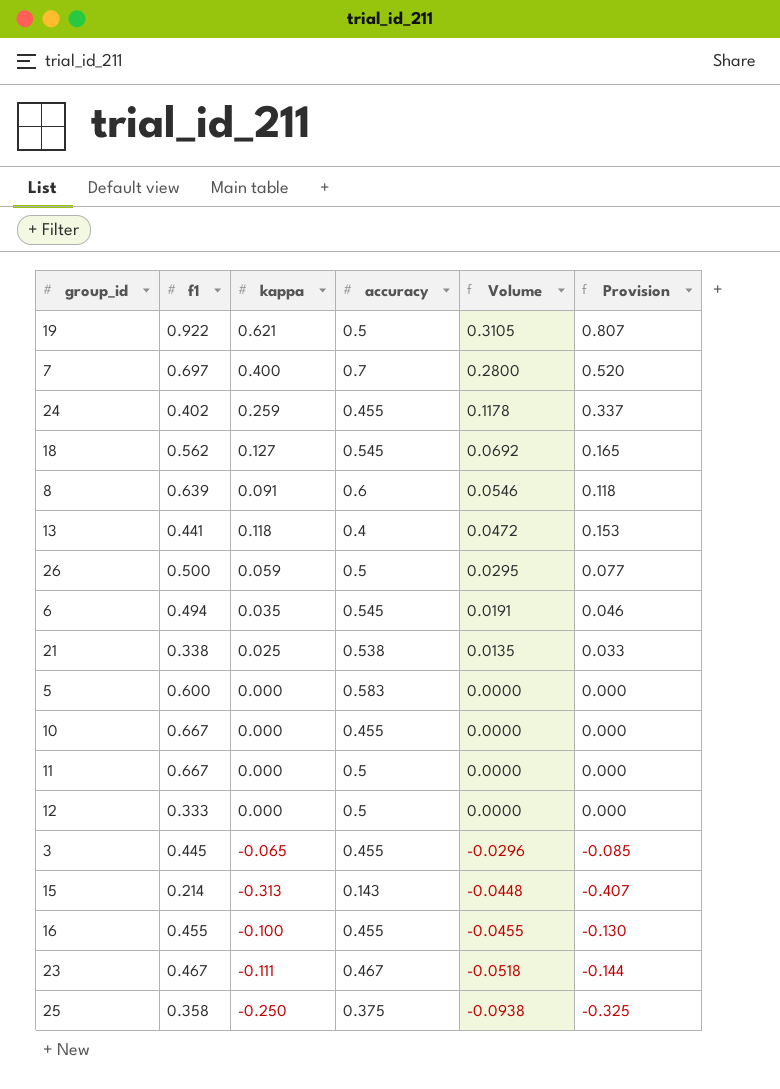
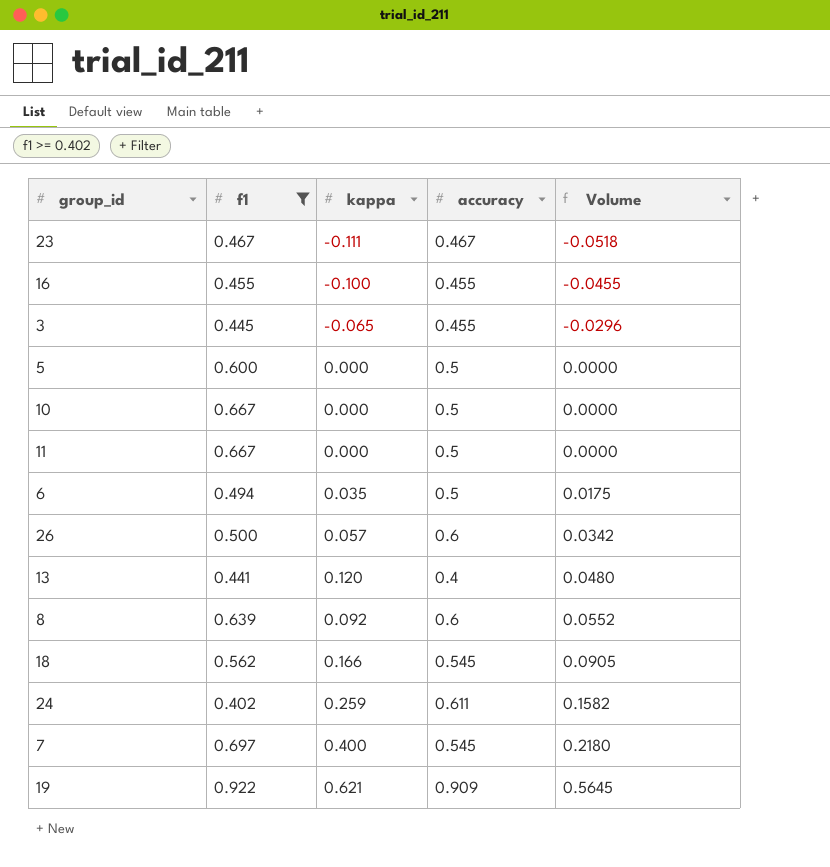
filter: none -> f1 >= 0.402
row order: Volume descending -> Volume ascending
column Provision | formula: [kappa] * 1.3 -> none
5 | accuracy: 0.583 -> 0.5
10 | accuracy: 0.455 -> 0.5
6 | accuracy: 0.545 -> 0.5
6 | Volume: 0.0191 -> 0.0175
26 | kappa: 0.059 -> 0.057
26 | accuracy: 0.5 -> 0.6
26 | Volume: 0.0295 -> 0.0342
13 | kappa: 0.118 -> 0.120
13 | Volume: 0.0472 -> 0.0480
8 | kappa: 0.091 -> 0.092
8 | Volume: 0.0546 -> 0.0552
18 | kappa: 0.127 -> 0.166
18 | Volume: 0.0692 -> 0.0905
24 | accuracy: 0.455 -> 0.611
24 | Volume: 0.1178 -> 0.1582
7 | accuracy: 0.7 -> 0.545
7 | Volume: 0.2800 -> 0.2180
19 | accuracy: 0.5 -> 0.909
19 | Volume: 0.3105 -> 0.5645

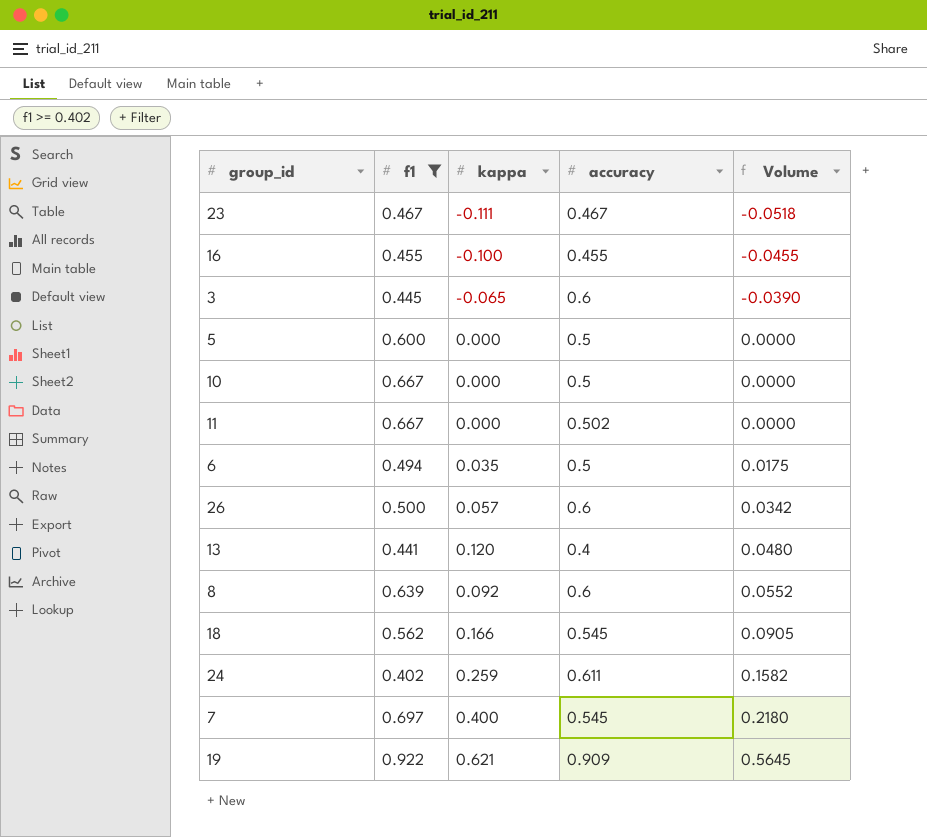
3 | accuracy: 0.455 -> 0.6
3 | Volume: -0.0296 -> -0.0390
11 | accuracy: 0.5 -> 0.502

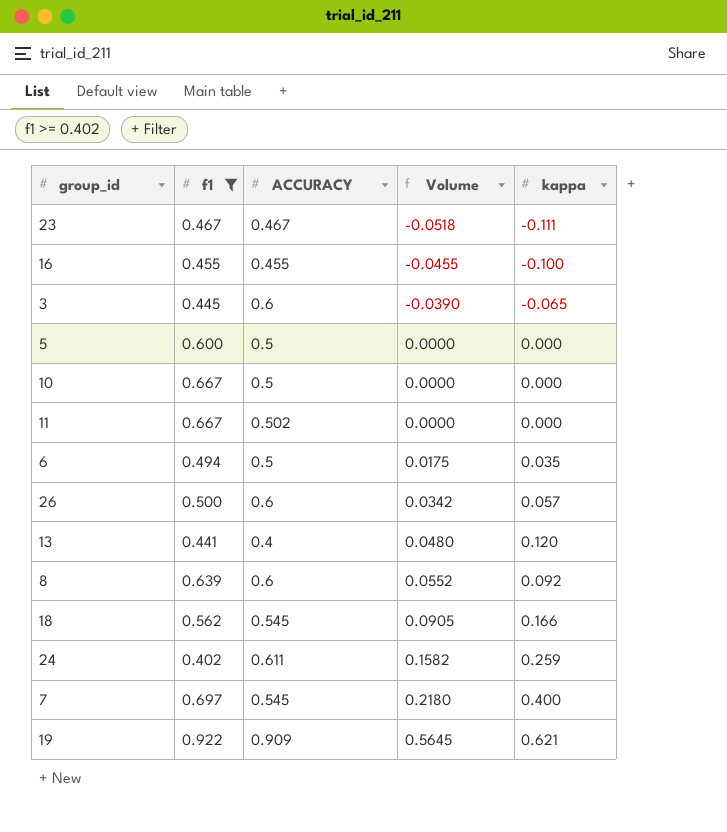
column name: accuracy -> ACCURACY
column kappa | position: 3 -> 5

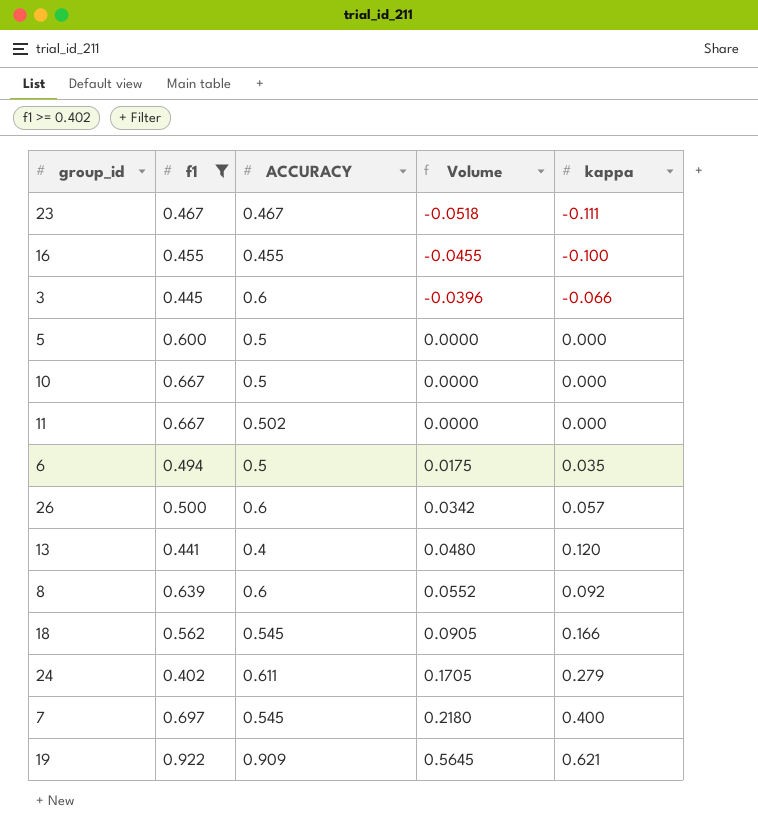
3 | Volume: -0.0390 -> -0.0396
3 | kappa: -0.065 -> -0.066
24 | Volume: 0.1582 -> 0.1705
24 | kappa: 0.259 -> 0.279

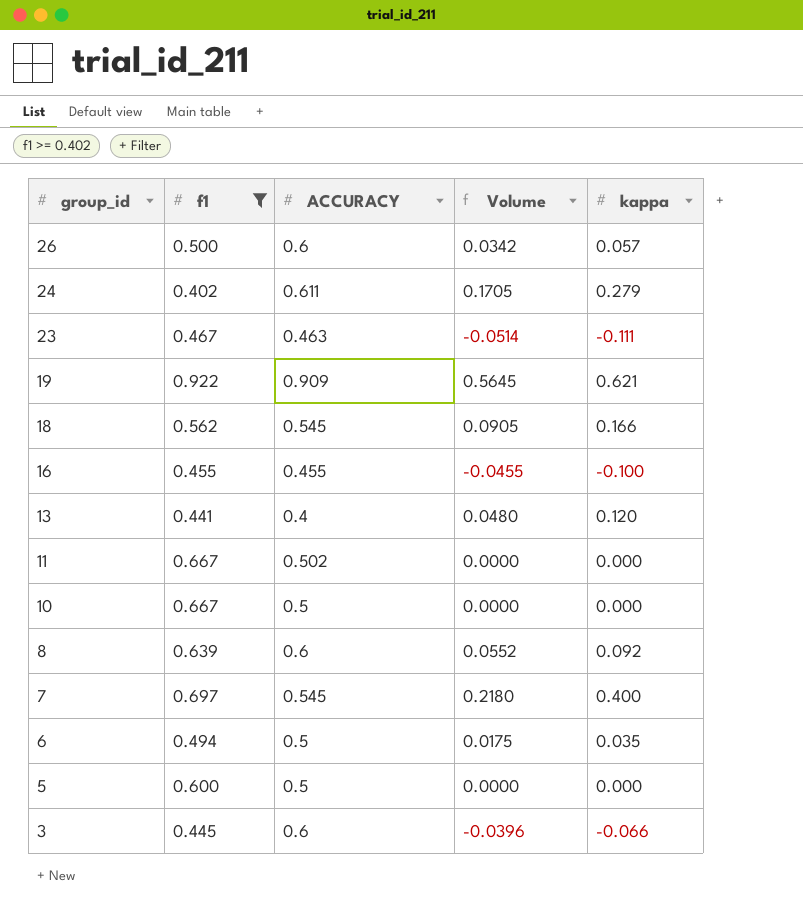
row order: Volume ascending -> group_id descending
23 | ACCURACY: 0.467 -> 0.463
23 | Volume: -0.0518 -> -0.0514

